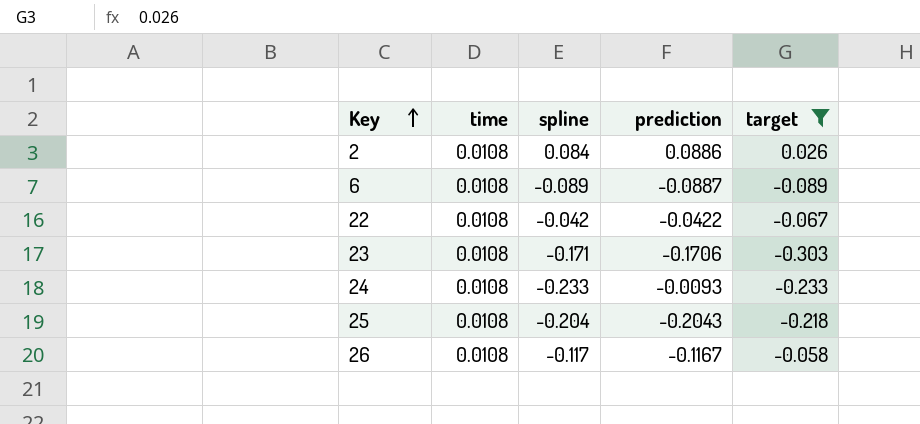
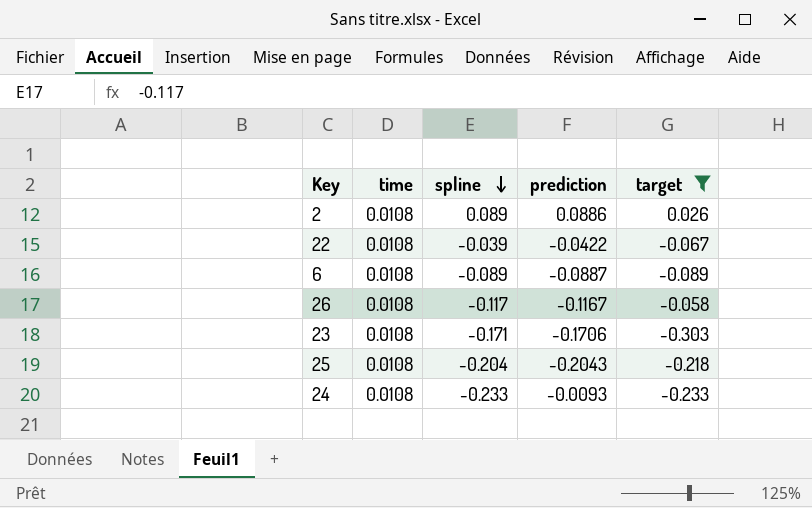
row order: Key ascending -> spline descending
2 | spline: 0.084 -> 0.089
22 | spline: -0.042 -> -0.039

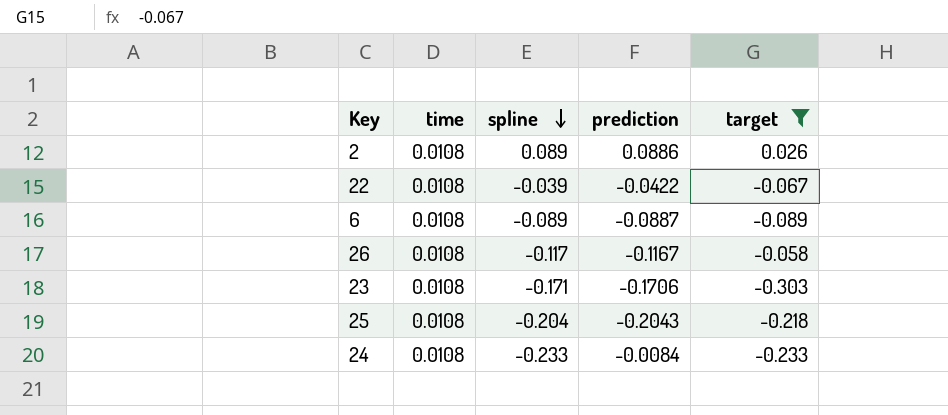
24 | prediction: -0.0093 -> -0.0084

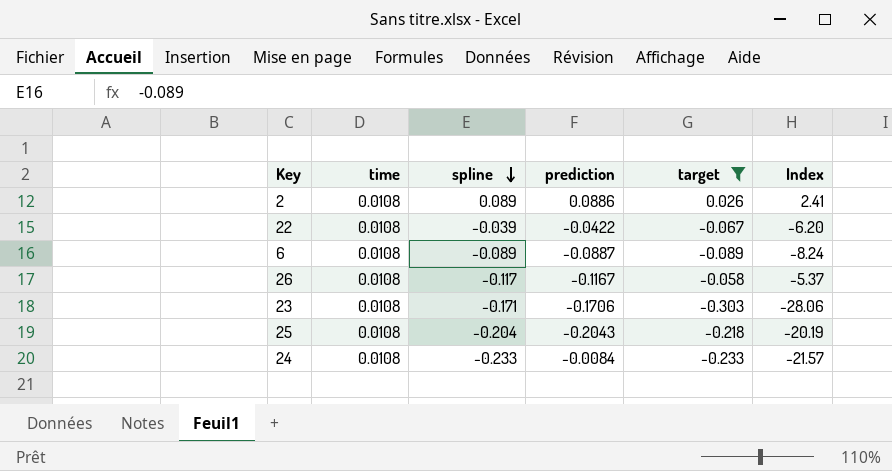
column Index | formula: none -> [target] / [time]

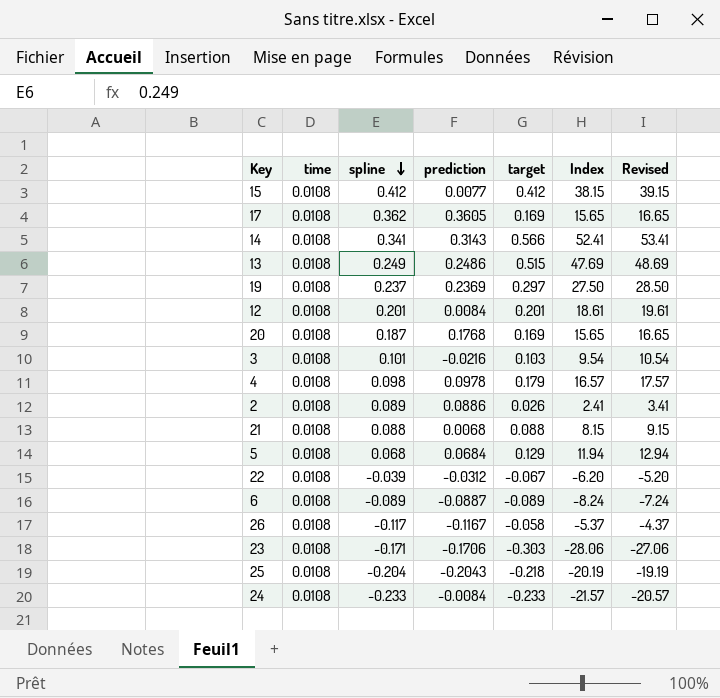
filter: target <= 0.026 -> none
column Revised | formula: none -> [Index] + 1
22 | prediction: -0.0422 -> -0.0312

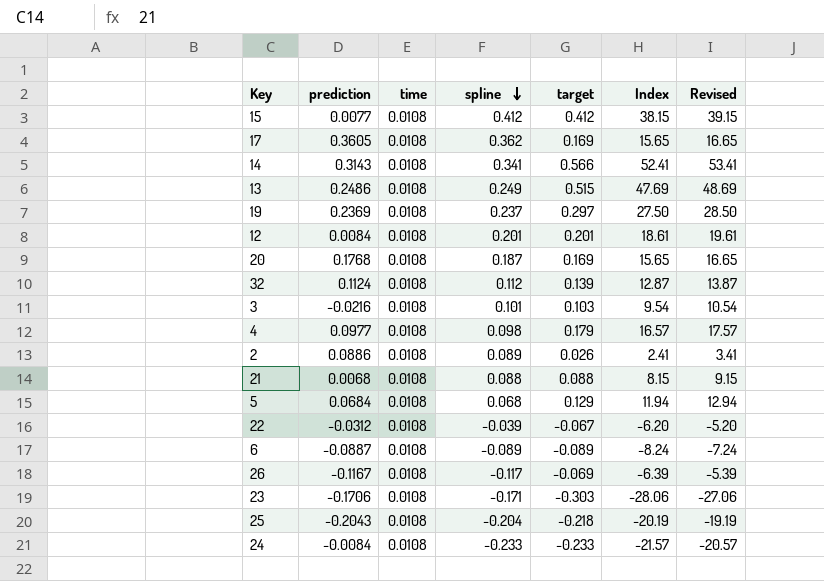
column prediction | position: 4 -> 2
row 32: none -> 0.1124 | 0.0108 | 0.112 | 0.139 | 12.87 | 13.87
4 | prediction: 0.0978 -> 0.0977
26 | target: -0.058 -> -0.069
26 | Index: -5.37 -> -6.39
26 | Revised: -4.37 -> -5.39

